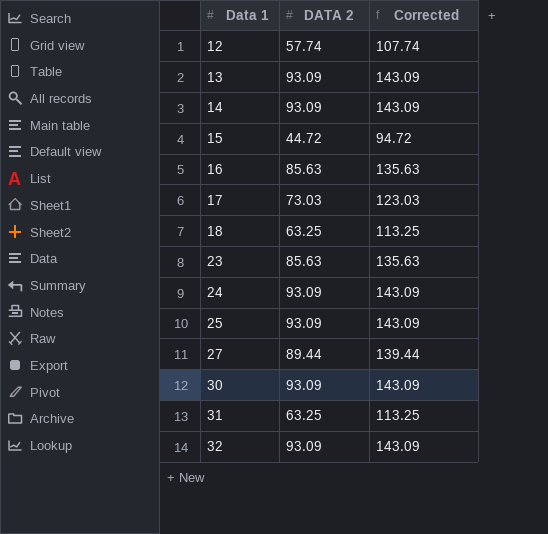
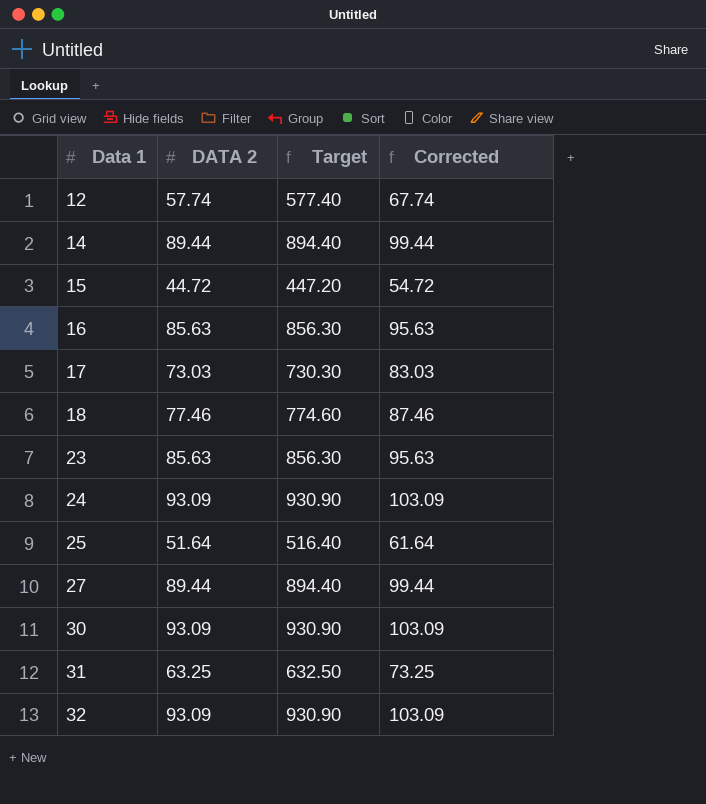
column Target | formula: none -> [DATA 2] * 10
column Corrected | formula: [DATA 2] + 50 -> [DATA 2] + 10
row 13: 93.09 | 143.09 -> none
14 | DATA 2: 93.09 -> 89.44
18 | DATA 2: 63.25 -> 77.46
25 | DATA 2: 93.09 -> 51.64

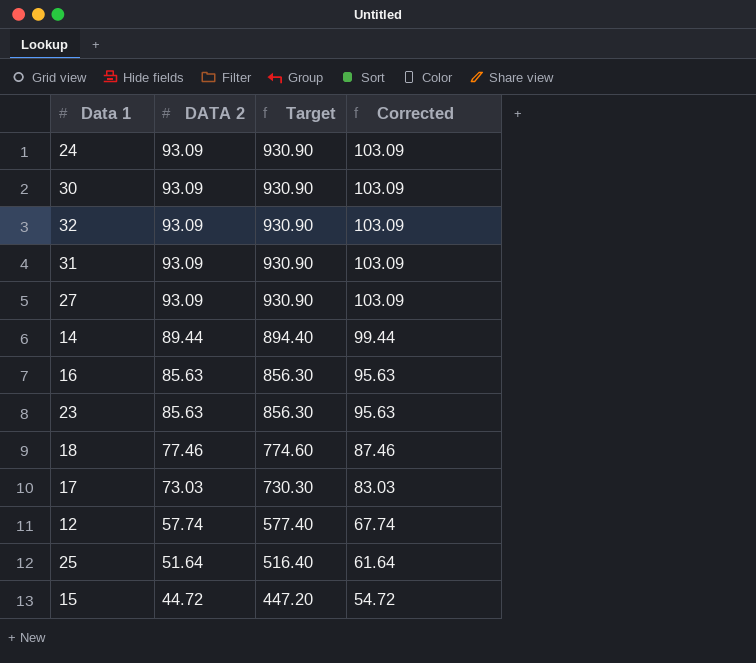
row order: Data 1 ascending -> DATA 2 descending
31 | DATA 2: 63.25 -> 93.09
31 | Target: 632.50 -> 930.90
31 | Corrected: 73.25 -> 103.09
27 | DATA 2: 89.44 -> 93.09
27 | Target: 894.40 -> 930.90
27 | Corrected: 99.44 -> 103.09

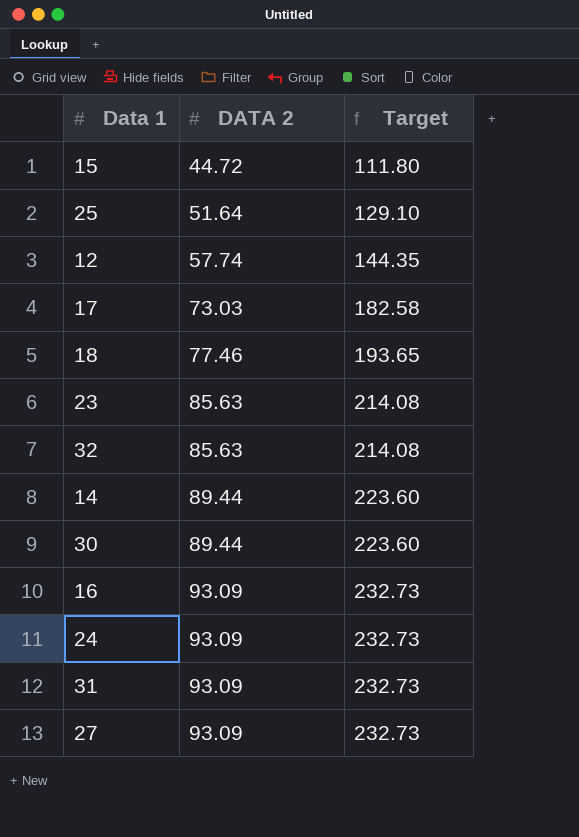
row order: DATA 2 descending -> DATA 2 ascending
column Corrected | formula: [DATA 2] + 10 -> none
column Target | formula: [DATA 2] * 10 -> [DATA 2] * 2.5
32 | DATA 2: 93.09 -> 85.63
30 | DATA 2: 93.09 -> 89.44
16 | DATA 2: 85.63 -> 93.09

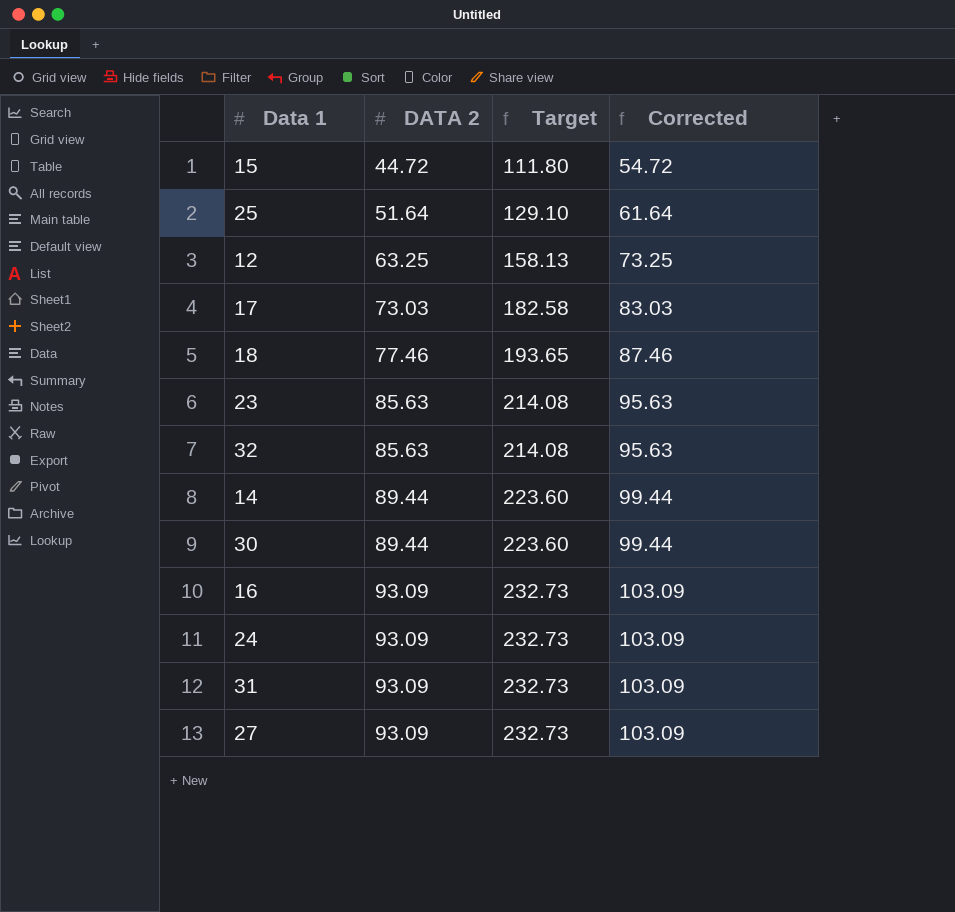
column Corrected | formula: none -> [DATA 2] + 10
12 | DATA 2: 57.74 -> 63.25
12 | Target: 144.35 -> 158.13

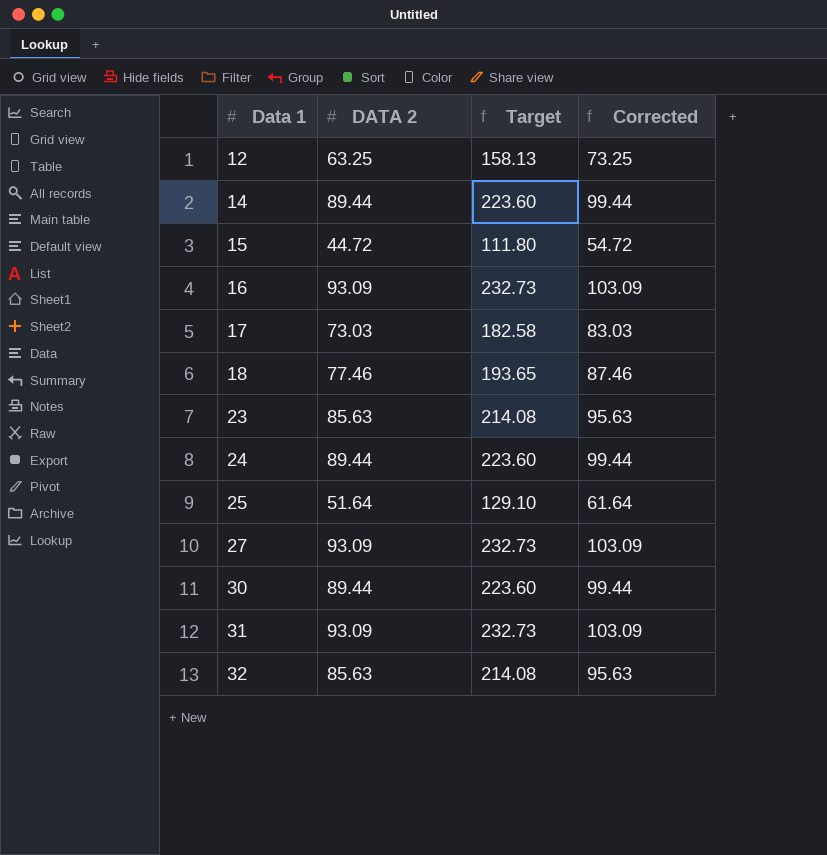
row order: DATA 2 ascending -> Data 1 ascending
24 | DATA 2: 93.09 -> 89.44
24 | Target: 232.73 -> 223.60
24 | Corrected: 103.09 -> 99.44

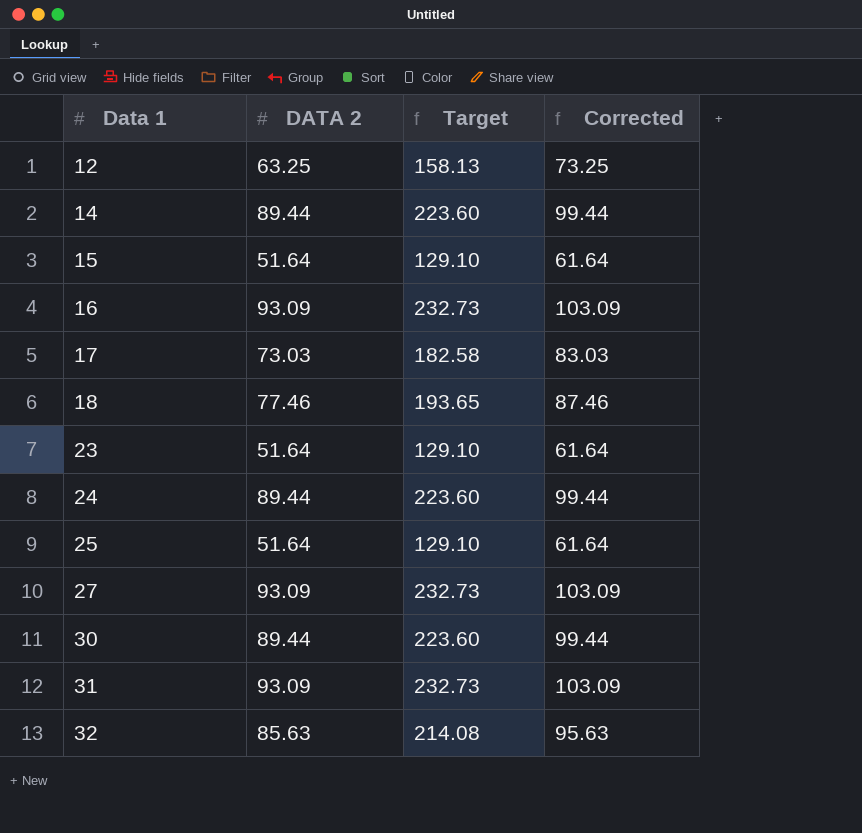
15 | DATA 2: 44.72 -> 51.64
15 | Target: 111.80 -> 129.10
15 | Corrected: 54.72 -> 61.64
23 | DATA 2: 85.63 -> 51.64
23 | Target: 214.08 -> 129.10
23 | Corrected: 95.63 -> 61.64

